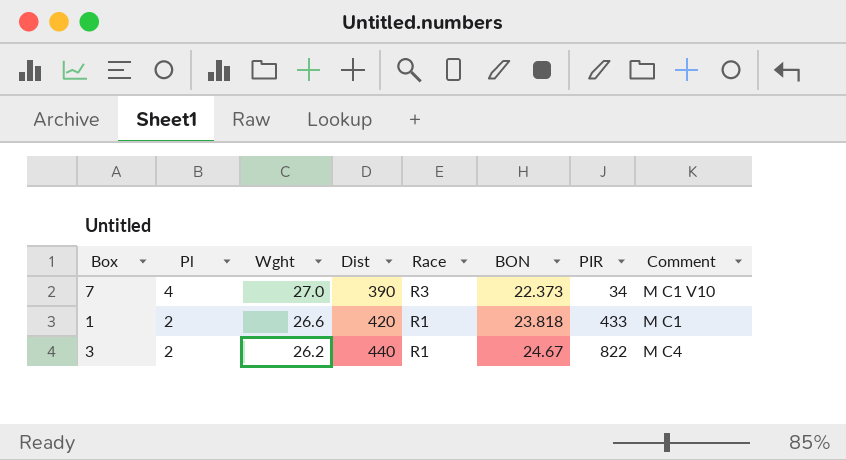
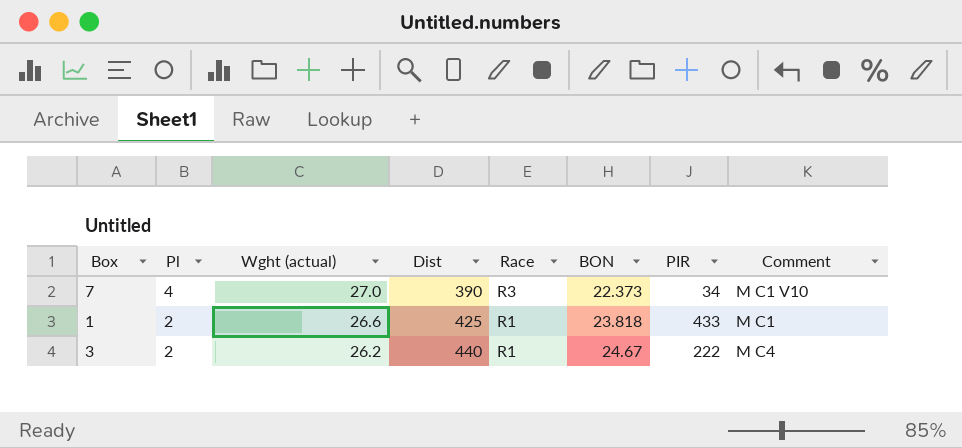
column name: Wght -> Wght (actual)
1 | Dist: 420 -> 425
3 | PIR: 822 -> 222

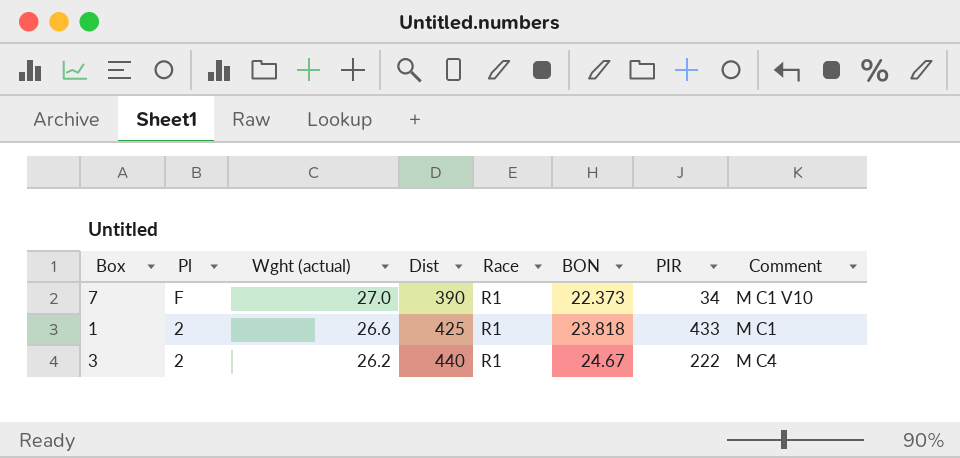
7 | Pl: 4 -> F
7 | Race: R3 -> R1

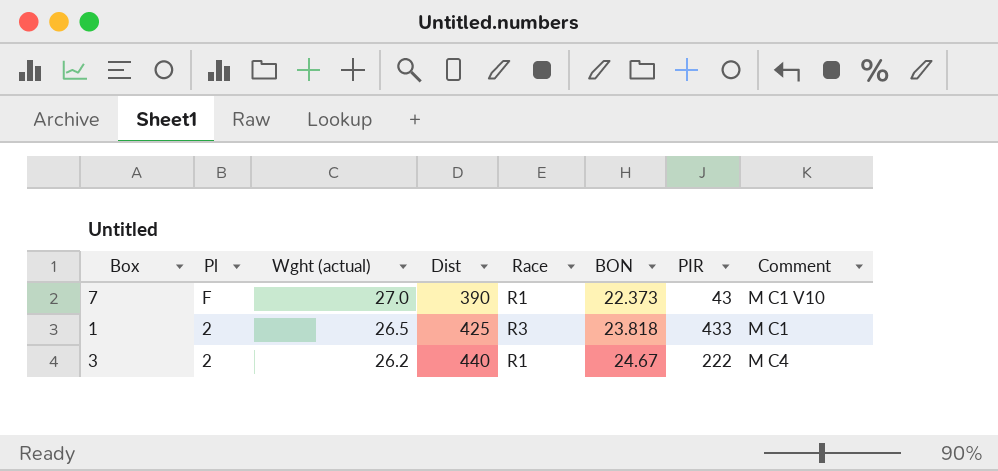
7 | PIR: 34 -> 43
1 | Wght (actual): 26.6 -> 26.5
1 | Race: R1 -> R3

